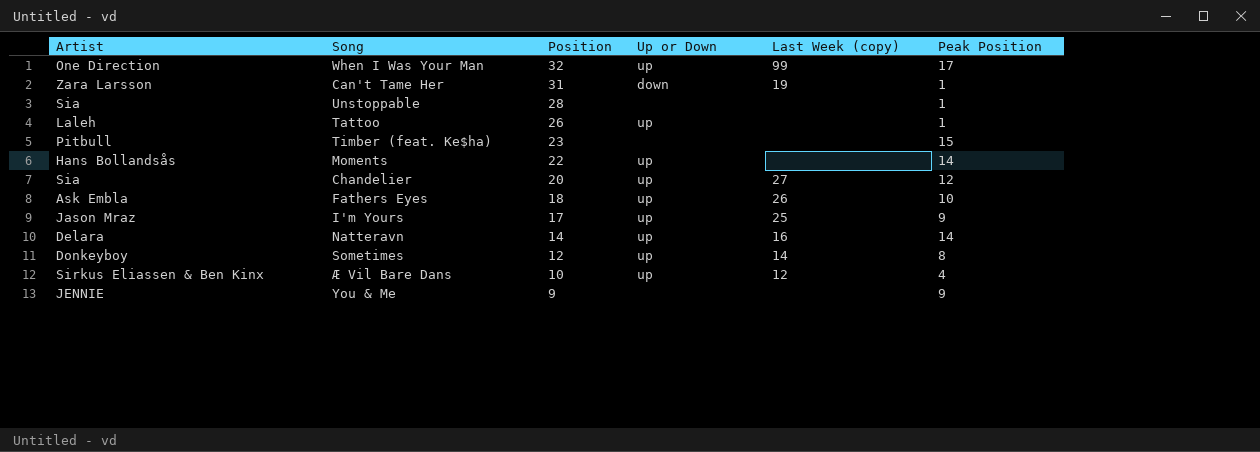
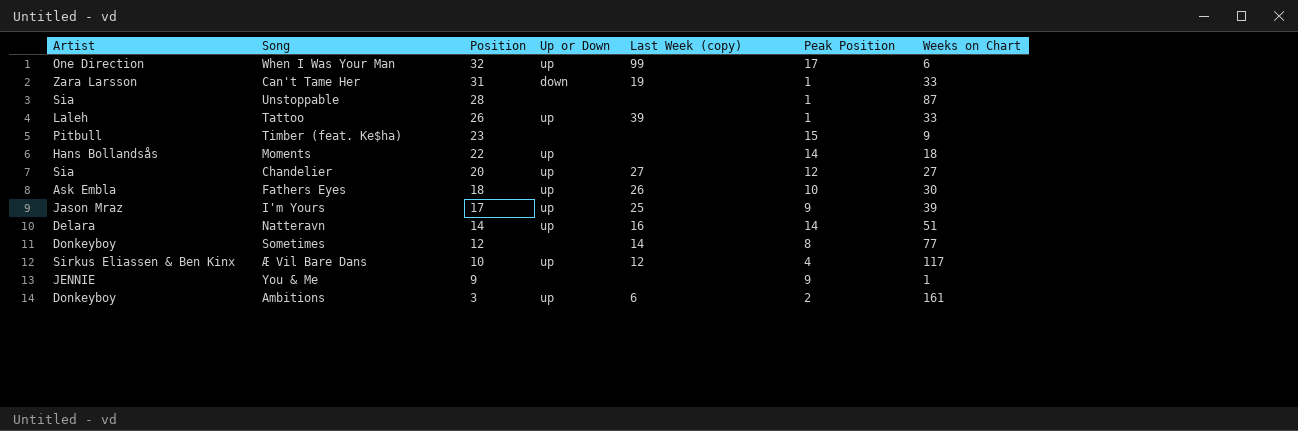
column Weeks on Chart | position: none -> 7
Tattoo | Last Week (copy): none -> 39
Sometimes | Up or Down: up -> none
row Ambitions: none -> Donkeyboy | 3 | up | 6 | 2 | 161

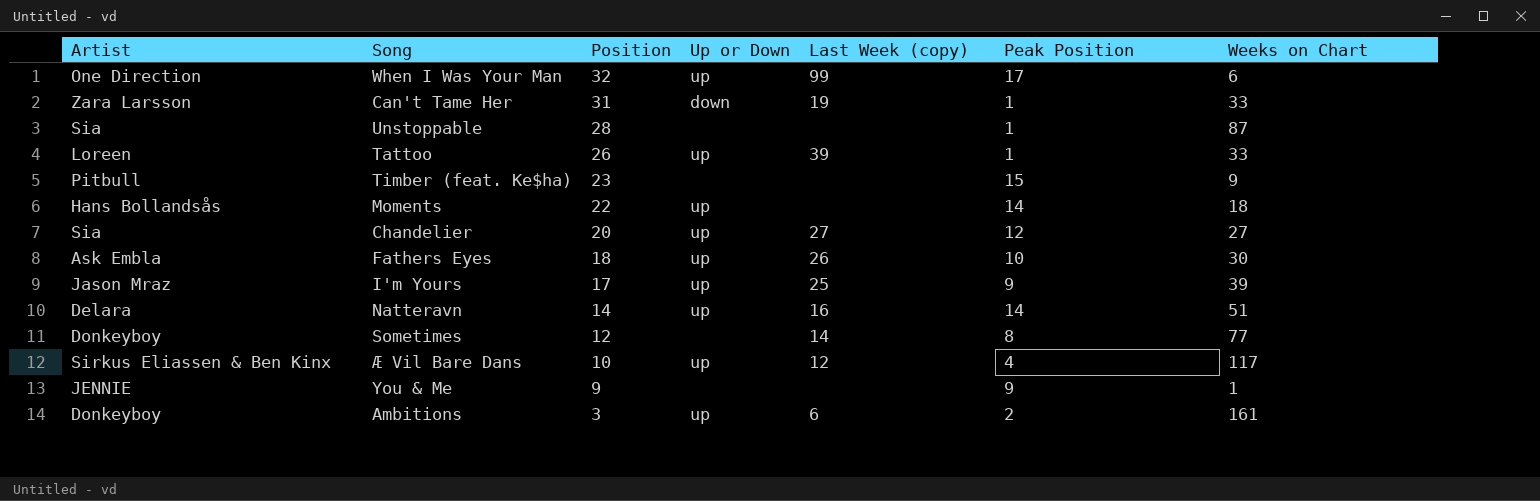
Tattoo | Artist: Laleh -> Loreen

